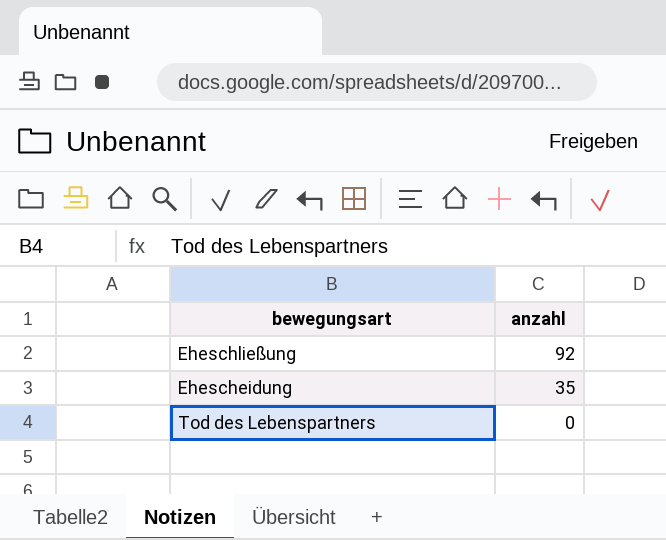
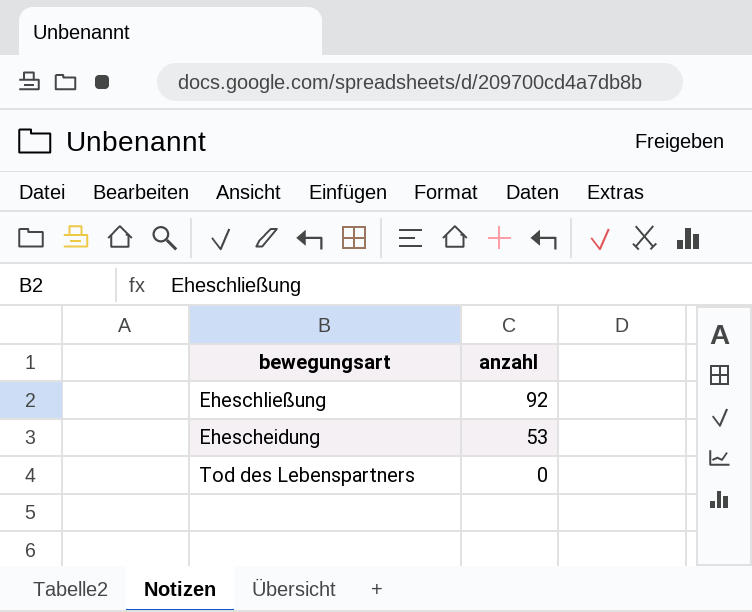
Ehescheidung | anzahl: 35 -> 53

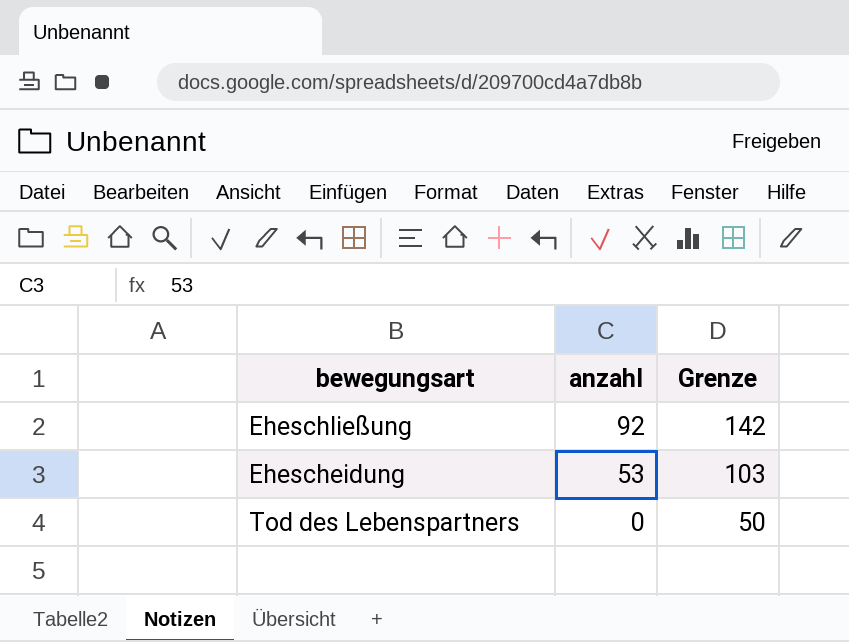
column Grenze | formula: none -> [anzahl] + 50

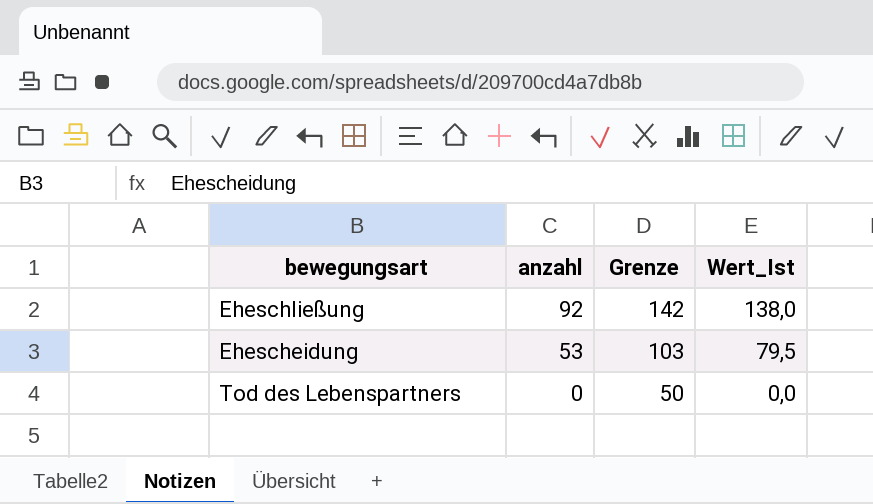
column Wert_Ist | formula: none -> [anzahl] * 1,5

